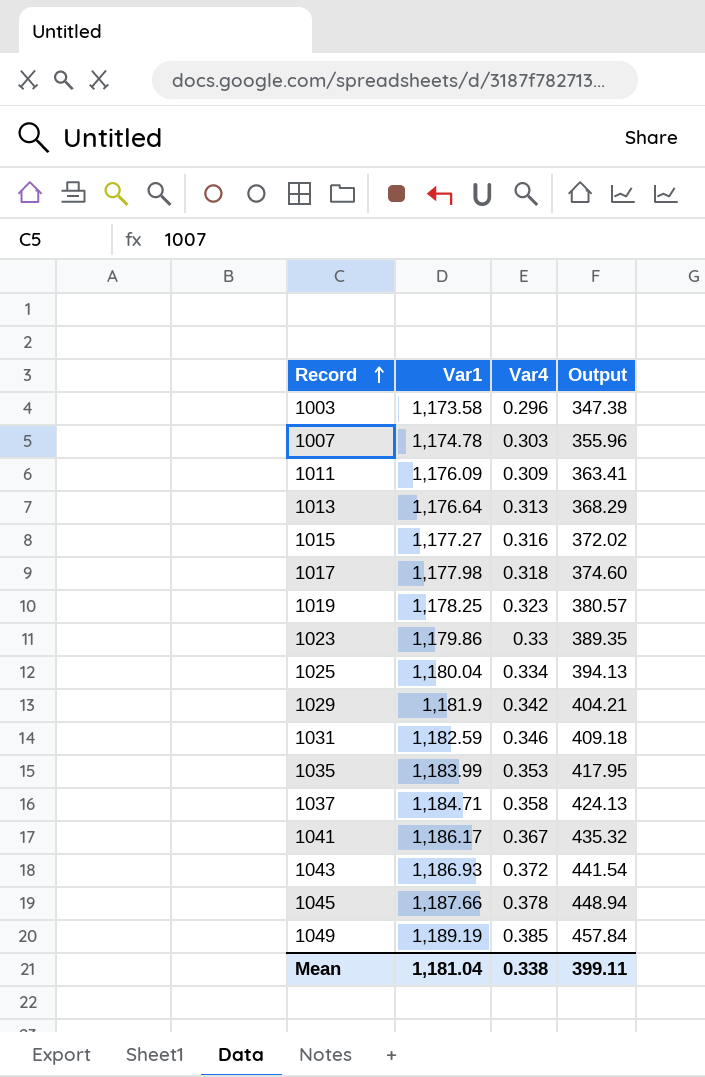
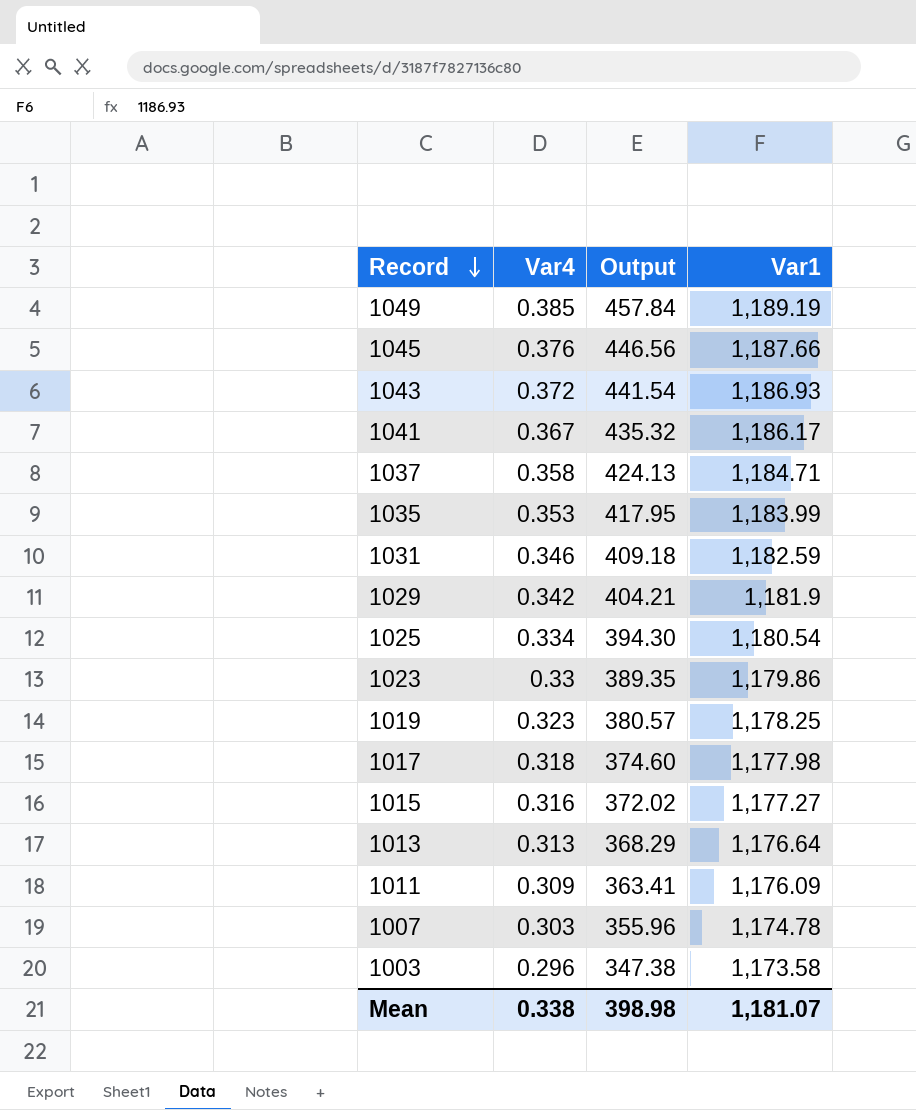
row order: Record ascending -> Record descending
column Var1 | position: 2 -> 4
1045 | Var4: 0.378 -> 0.376
1045 | Output: 448.94 -> 446.56
1025 | Output: 394.13 -> 394.30
1025 | Var1: 1,180.04 -> 1,180.54
Mean | Output: 399.11 -> 398.98
Mean | Var1: 1,181.04 -> 1,181.07

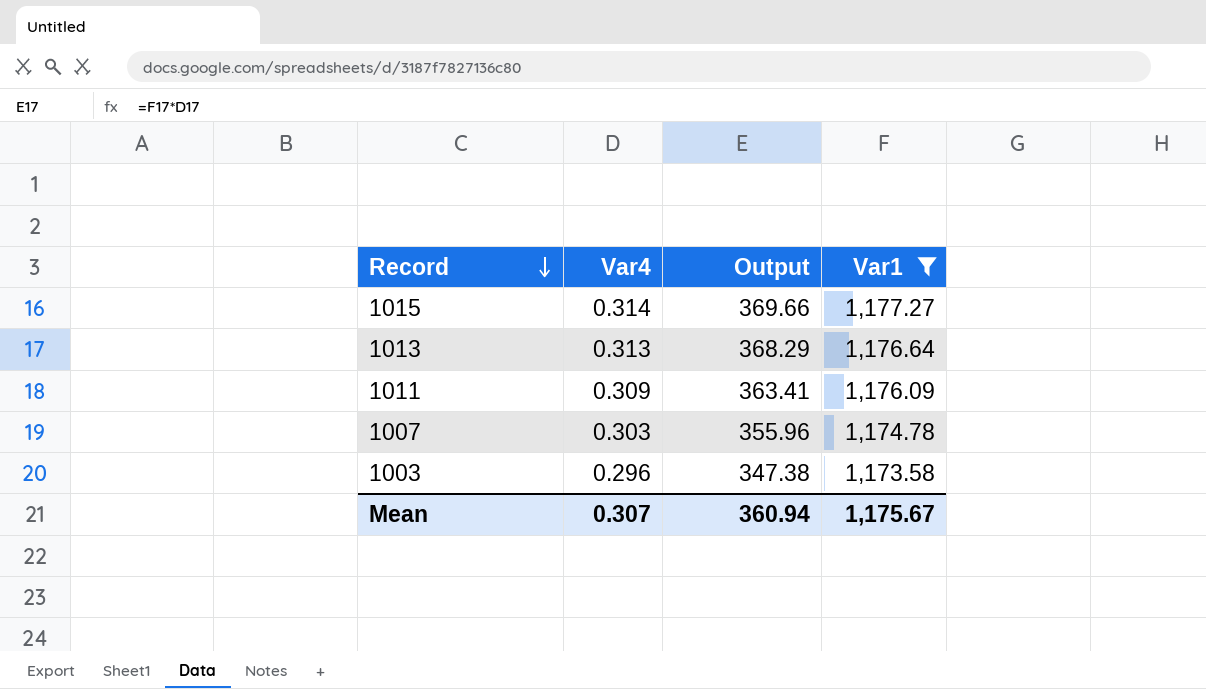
filter: none -> Var1 <= 1,177.27
1015 | Var4: 0.316 -> 0.314
1015 | Output: 372.02 -> 369.66
Mean | Var4: 0.338 -> 0.307
Mean | Output: 398.98 -> 360.94
Mean | Var1: 1,181.07 -> 1,175.67

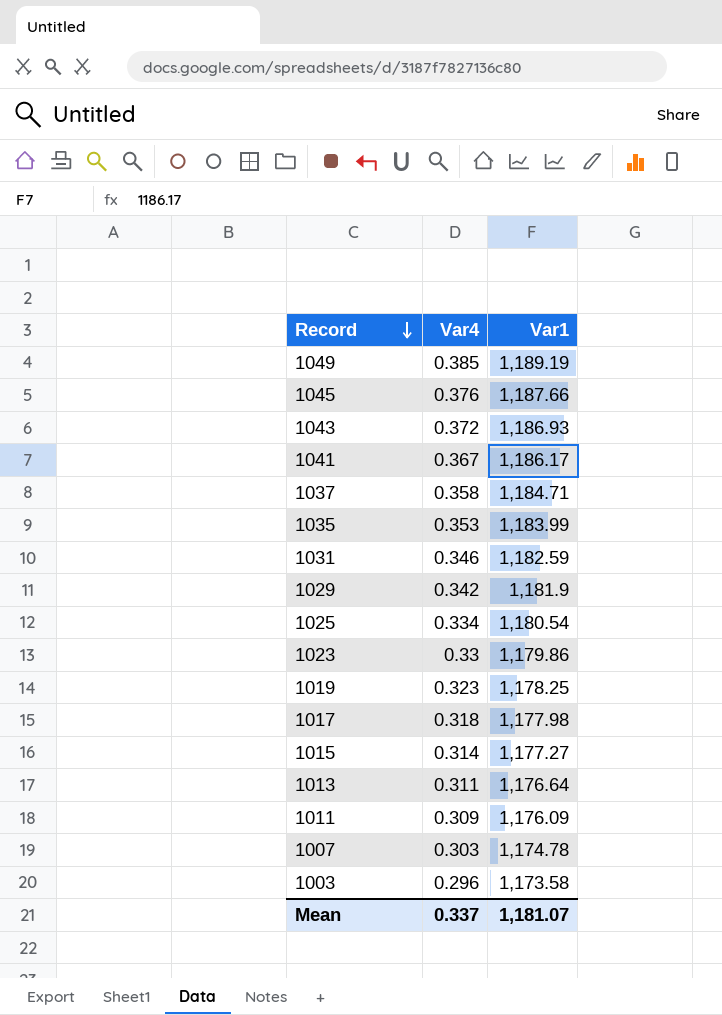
filter: Var1 <= 1,177.27 -> none
column Output | formula: [Var4] * [Var1] -> none
1013 | Var4: 0.313 -> 0.311
Mean | Var4: 0.307 -> 0.337
Mean | Var1: 1,175.67 -> 1,181.07

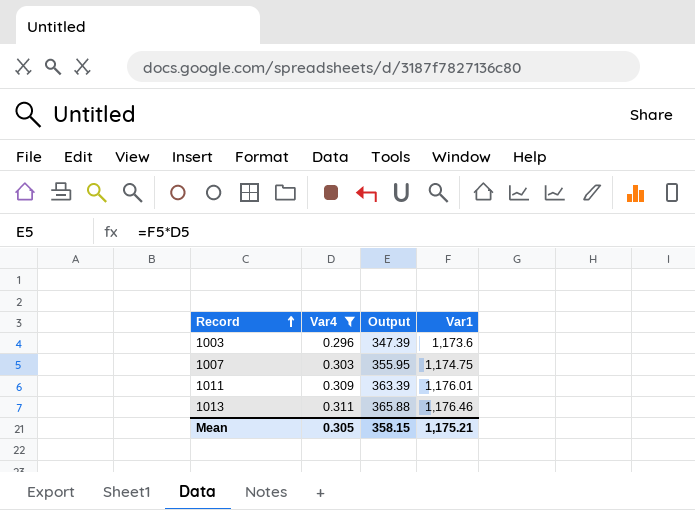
filter: none -> Var4 <= 0.311
row order: Record descending -> Record ascending
column Output | formula: none -> [Var4] * [Var1]
1003 | Var1: 1,173.58 -> 1,173.6
1007 | Var1: 1,174.78 -> 1,174.75
1011 | Var1: 1,176.09 -> 1,176.01
1013 | Var1: 1,176.64 -> 1,176.46
Mean | Var4: 0.337 -> 0.305
Mean | Var1: 1,181.07 -> 1,175.21

